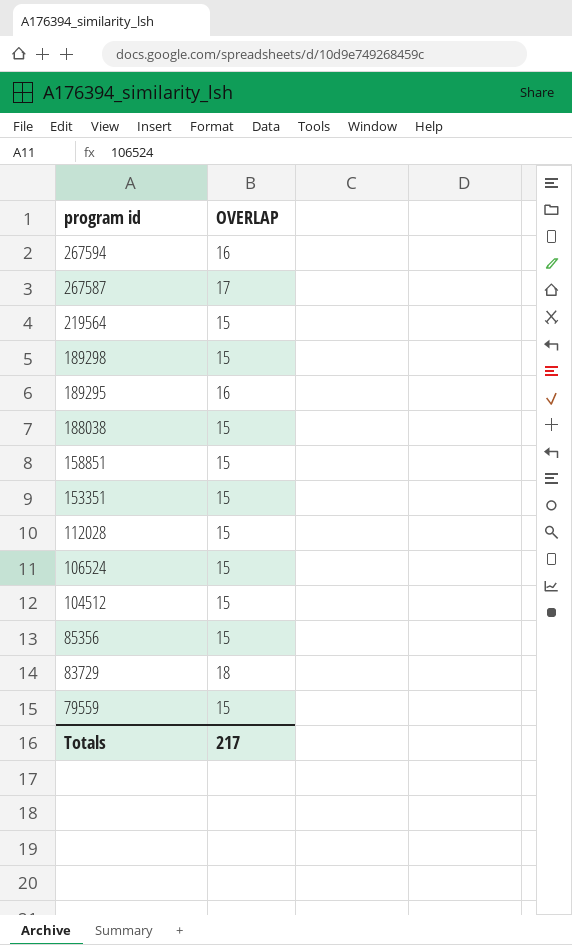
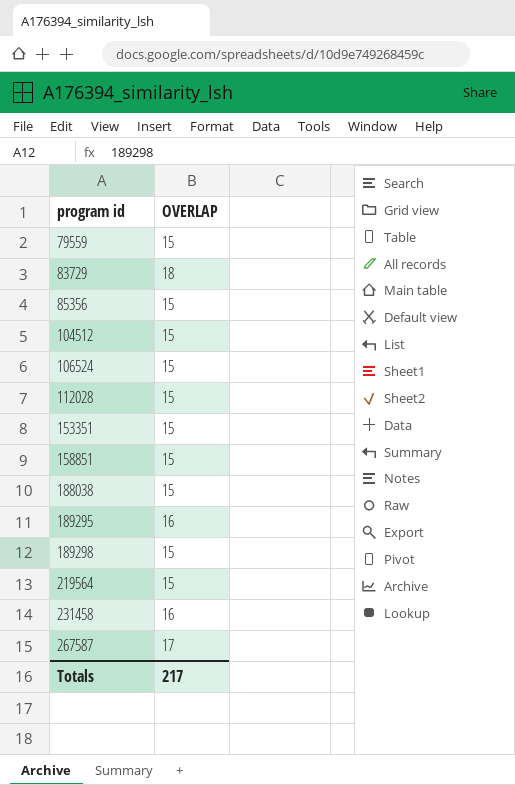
row order: program id descending -> program id ascending
row 267594: 16 -> none
row 231458: none -> 16

